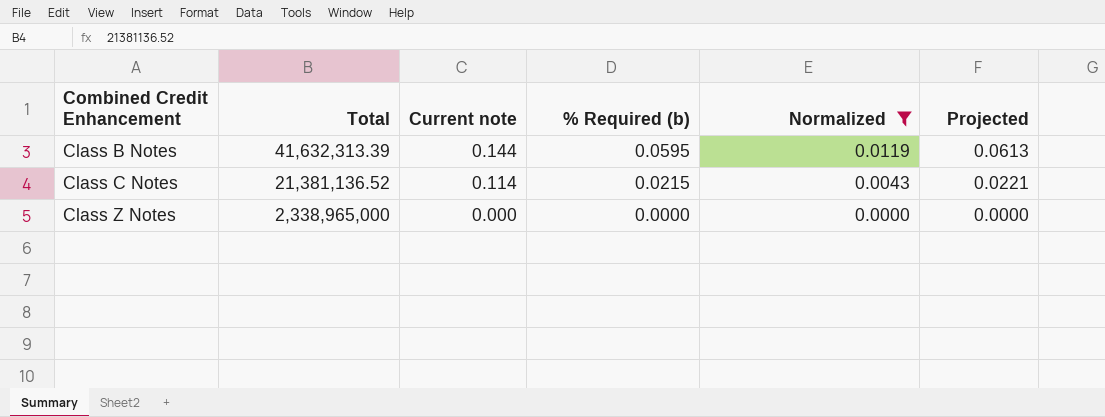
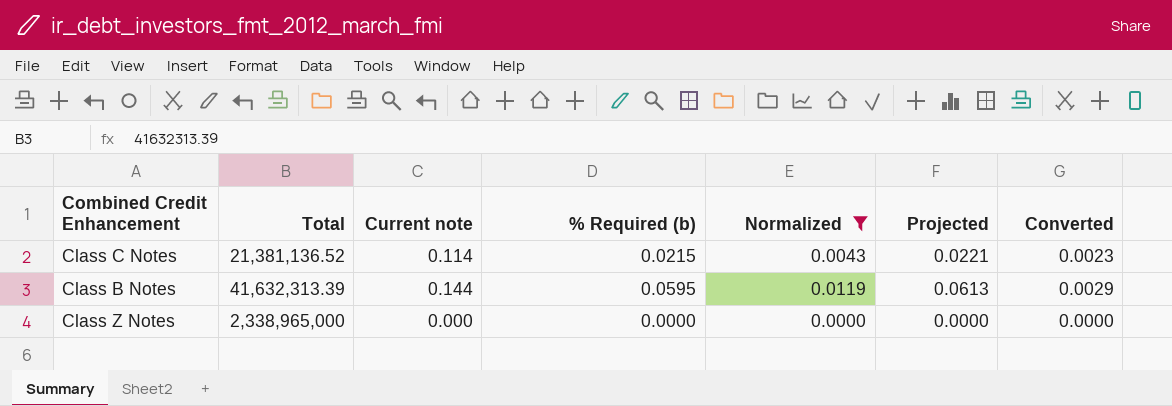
row order: Combined Credit Enhancement ascending -> Total ascending
column Converted | formula: none -> [Current note] * 0.02

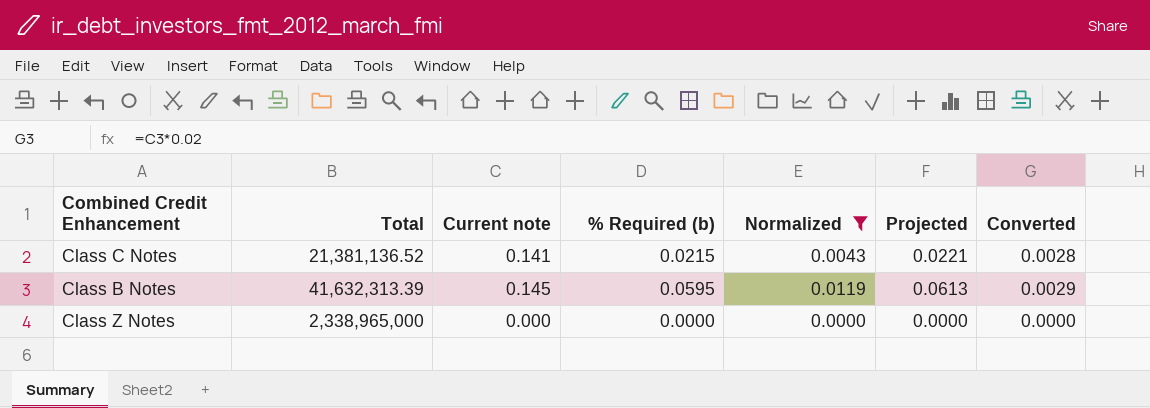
Class C Notes | Current note: 0.114 -> 0.141
Class C Notes | Converted: 0.0023 -> 0.0028
Class B Notes | Current note: 0.144 -> 0.145

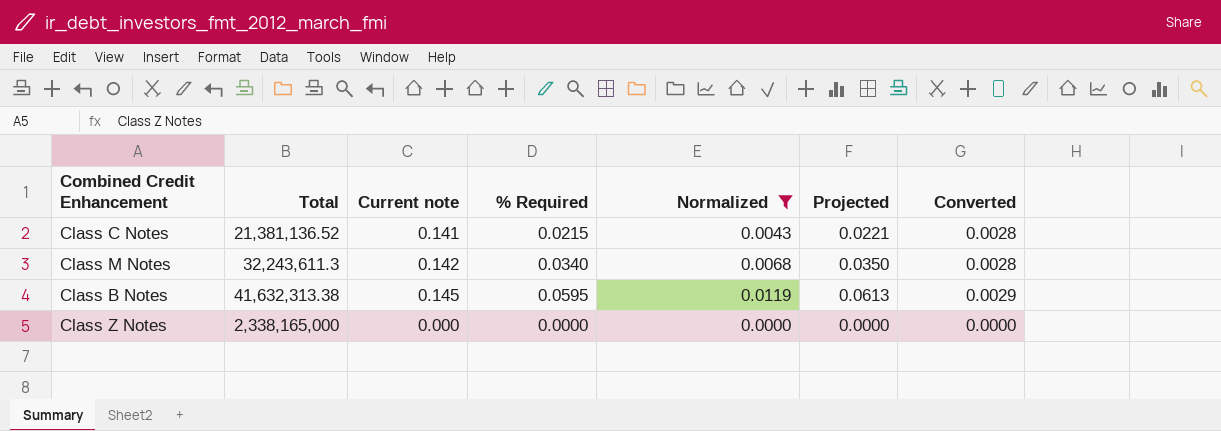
column name: % Required (b) -> % Required
row Class M Notes: none -> 32,243,611.3 | 0.142 | 0.0340 | 0.0068 | 0.0350 | 0.0028
Class B Notes | Total: 41,632,313.39 -> 41,632,313.38
Class Z Notes | Total: 2,338,965,000 -> 2,338,165,000

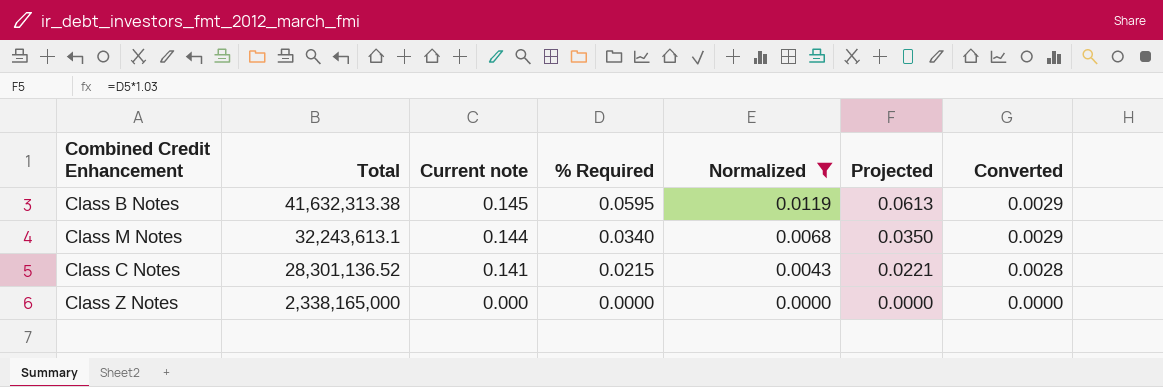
row order: Total ascending -> Current note descending
Class M Notes | Total: 32,243,611.3 -> 32,243,613.1
Class M Notes | Current note: 0.142 -> 0.144
Class M Notes | Converted: 0.0028 -> 0.0029
Class C Notes | Total: 21,381,136.52 -> 28,301,136.52

